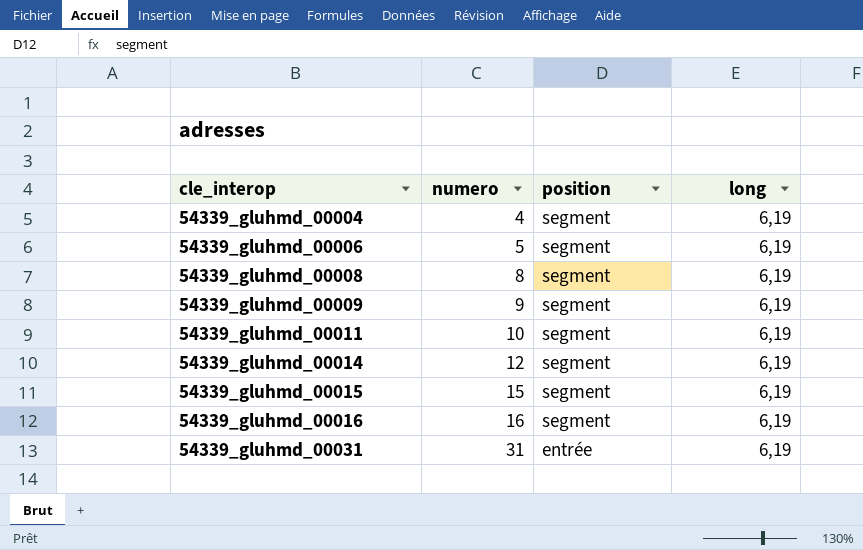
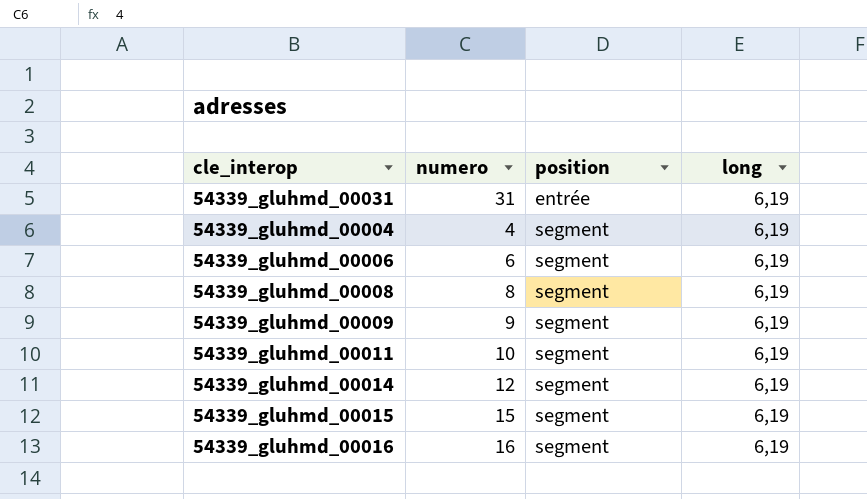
row order: cle_interop ascending -> position ascending
54339_gluhmd_00006 | numero: 5 -> 6

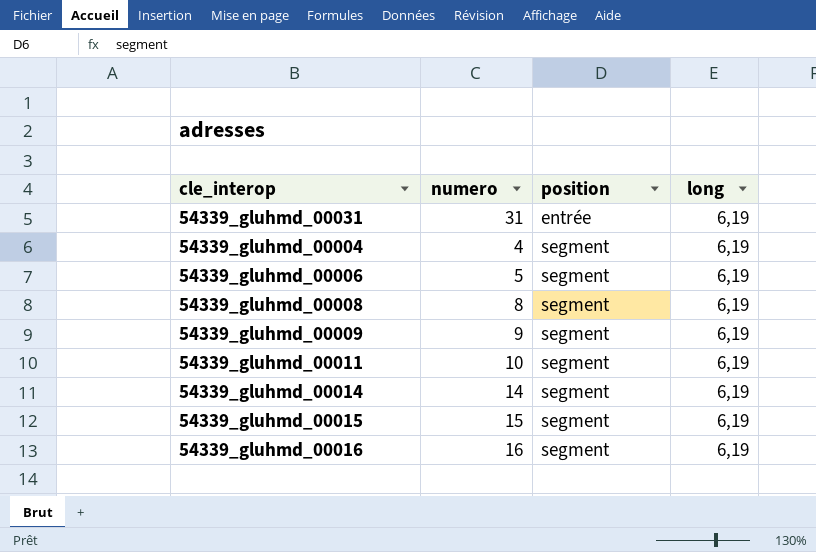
54339_gluhmd_00006 | numero: 6 -> 5
54339_gluhmd_00014 | numero: 12 -> 14

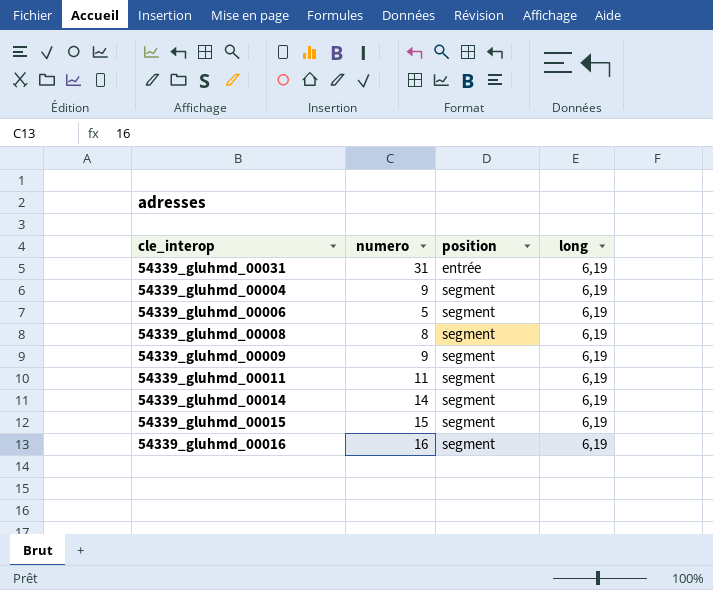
54339_gluhmd_00004 | numero: 4 -> 9
54339_gluhmd_00011 | numero: 10 -> 11

